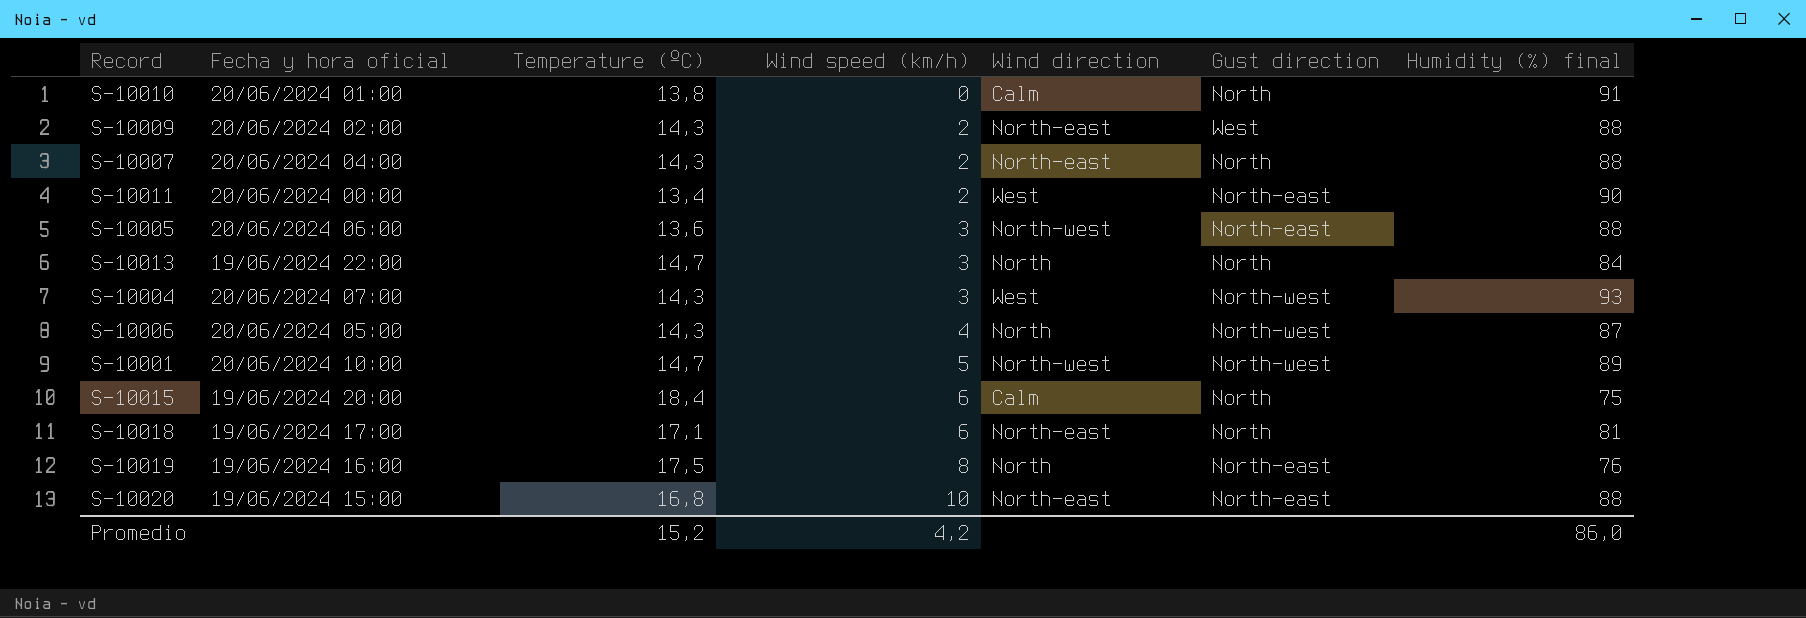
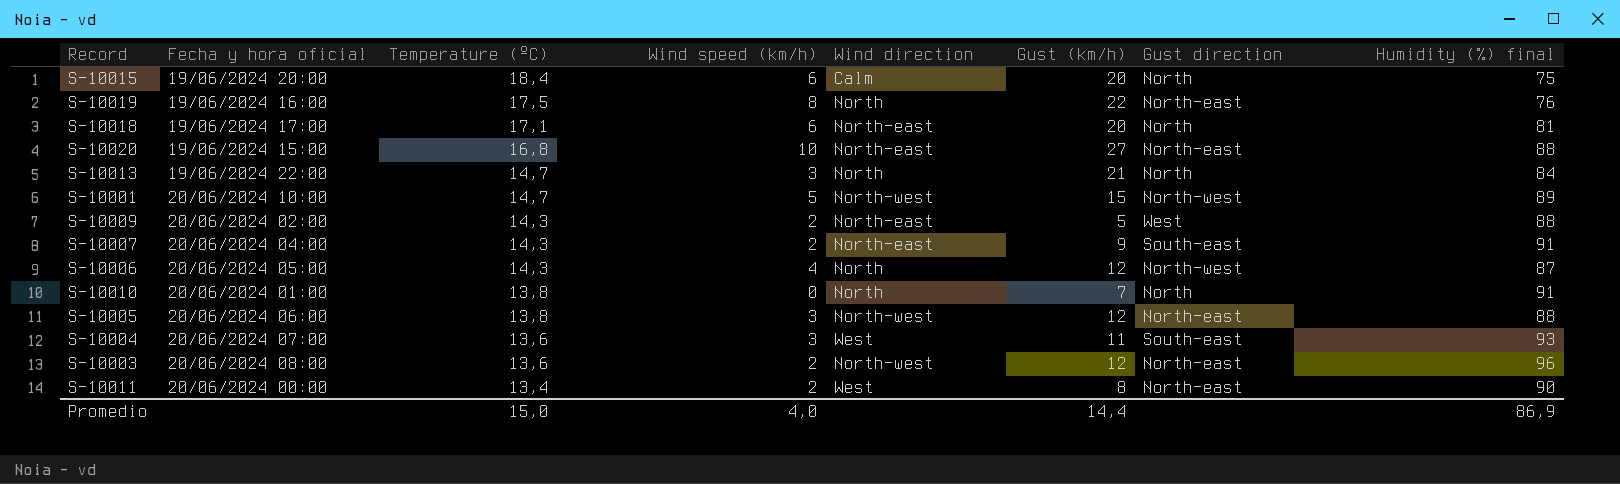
row order: Wind speed (km/h) ascending -> Temperature (ºC) descending
column Gust (km/h) | position: none -> 6
S-10007 | Gust direction: North -> South-east
S-10007 | Humidity (%) final: 88 -> 91
S-10010 | Wind direction: Calm -> North
S-10005 | Temperature (ºC): 13,6 -> 13,8
S-10004 | Temperature (ºC): 14,3 -> 13,6
S-10004 | Gust direction: North-west -> South-east
row S-10003: none -> 20/06/2024 08:00 | 13,6 | 2 | North-west | 12 | North-east | 96
Promedio | Temperature (ºC): 15,2 -> 15,0
Promedio | Wind speed (km/h): 4,2 -> 4,0
Promedio | Humidity (%) final: 86,0 -> 86,9

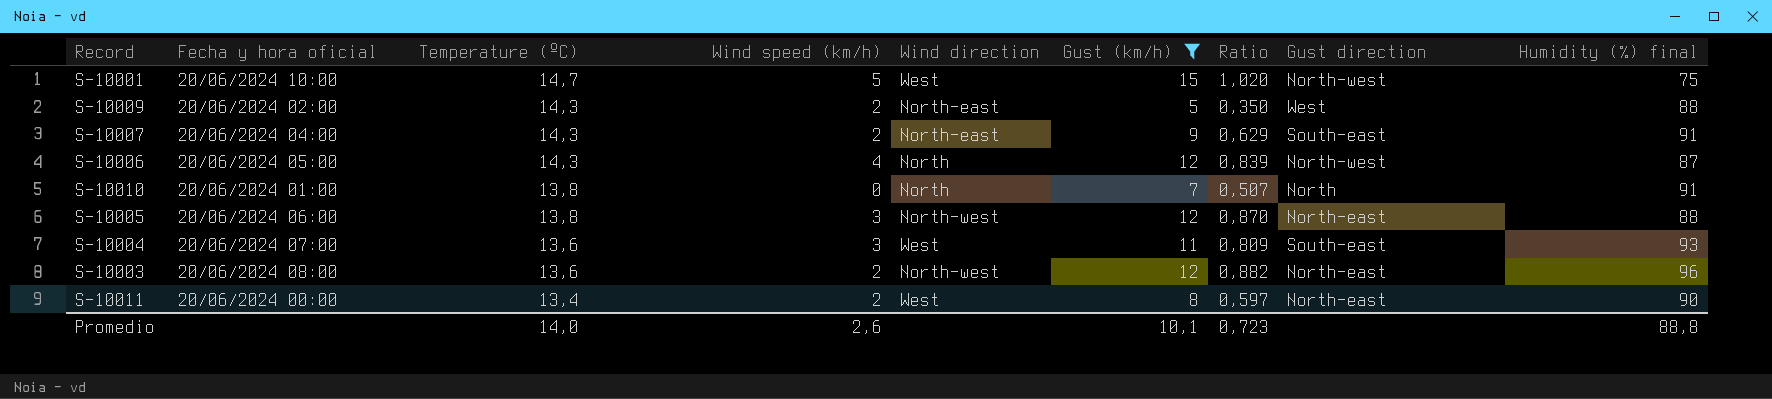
filter: none -> Gust (km/h) <= 15
column Ratio | formula: none -> [Gust (km/h)] / [Temperature (ºC)]
S-10001 | Wind direction: North-west -> West
S-10001 | Humidity (%) final: 89 -> 75
Promedio | Temperature (ºC): 15,0 -> 14,0
Promedio | Wind speed (km/h): 4,0 -> 2,6
Promedio | Gust (km/h): 14,4 -> 10,1
Promedio | Humidity (%) final: 86,9 -> 88,8

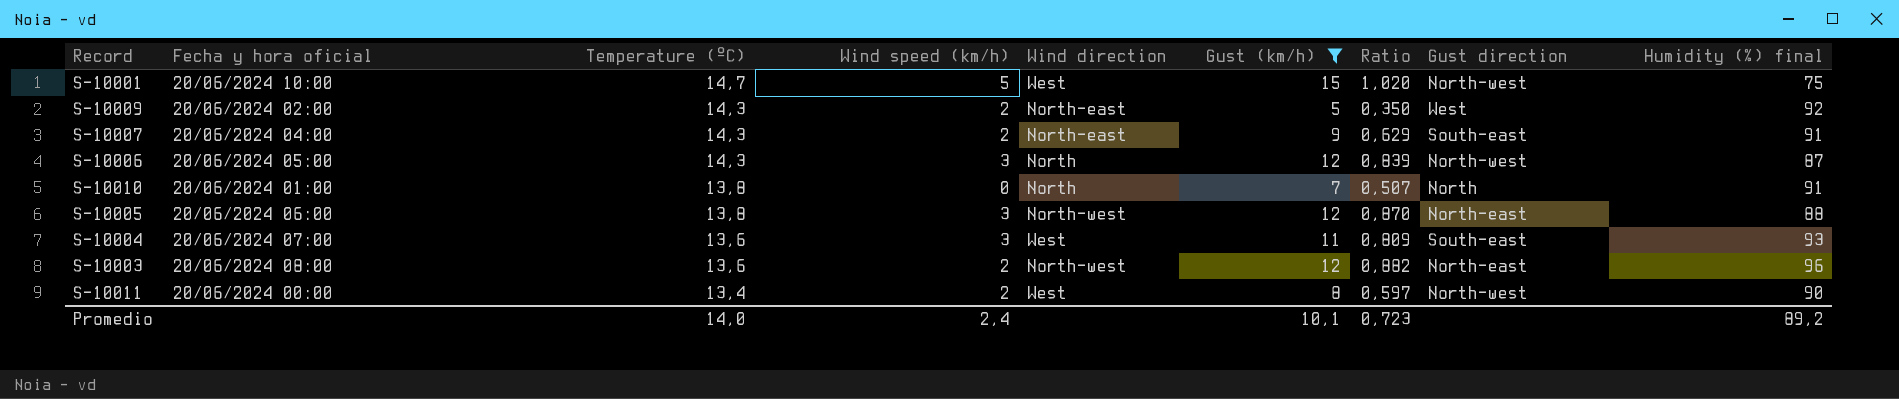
S-10009 | Humidity (%) final: 88 -> 92
S-10006 | Wind speed (km/h): 4 -> 3
S-10011 | Gust direction: North-east -> North-west
Promedio | Wind speed (km/h): 2,6 -> 2,4
Promedio | Humidity (%) final: 88,8 -> 89,2

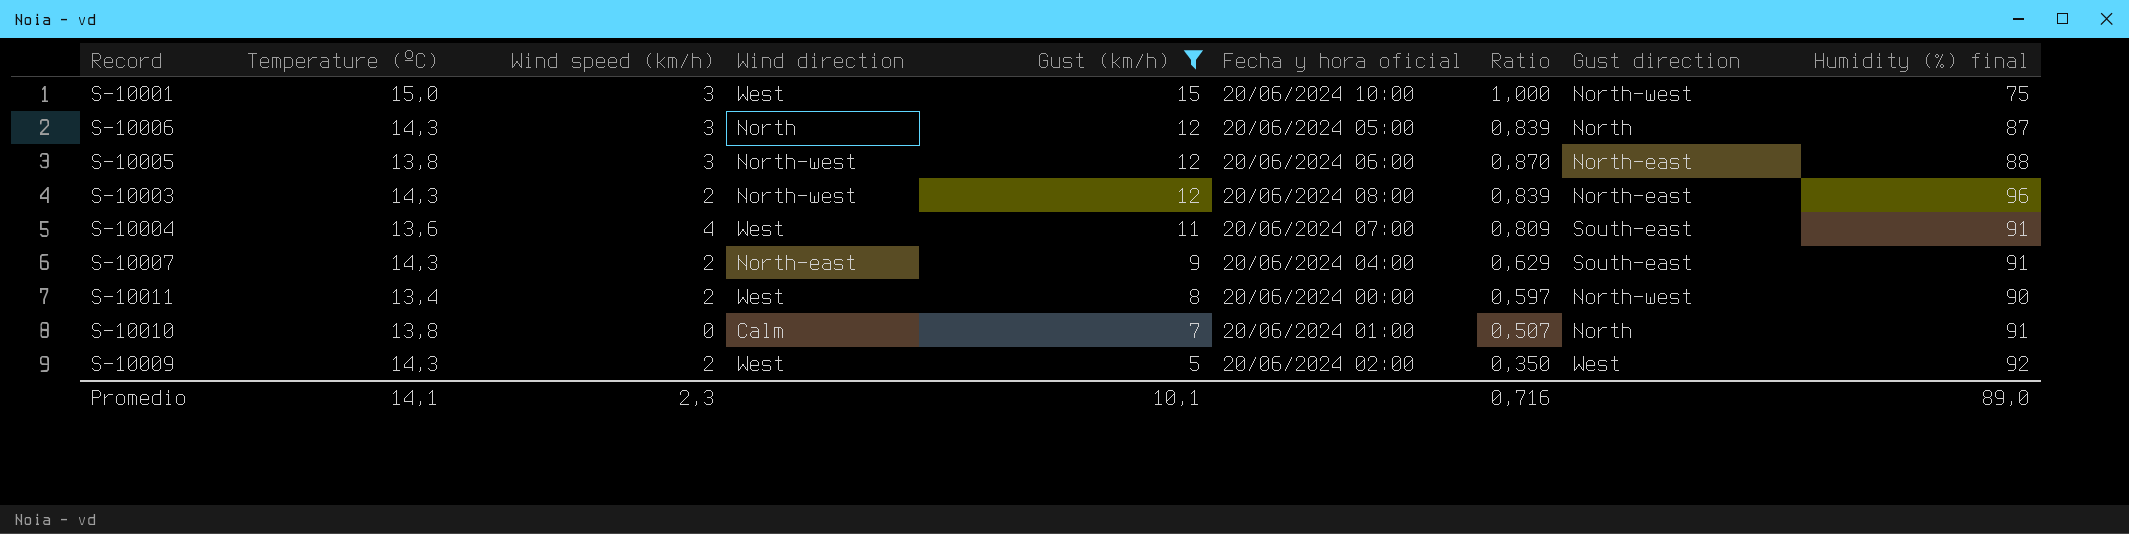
row order: Temperature (ºC) descending -> Gust (km/h) descending
column Fecha y hora oficial | position: 2 -> 6
S-10001 | Temperature (ºC): 14,7 -> 15,0
S-10001 | Wind speed (km/h): 5 -> 3
S-10001 | Ratio: 1,020 -> 1,000
S-10006 | Gust direction: North-west -> North
S-10003 | Temperature (ºC): 13,6 -> 14,3
S-10003 | Ratio: 0,882 -> 0,839
S-10004 | Wind speed (km/h): 3 -> 4
S-10004 | Humidity (%) final: 93 -> 91
S-10010 | Wind direction: North -> Calm
S-10009 | Wind direction: North-east -> West
Promedio | Temperature (ºC): 14,0 -> 14,1
Promedio | Wind speed (km/h): 2,4 -> 2,3
Promedio | Ratio: 0,723 -> 0,716
Promedio | Humidity (%) final: 89,2 -> 89,0

